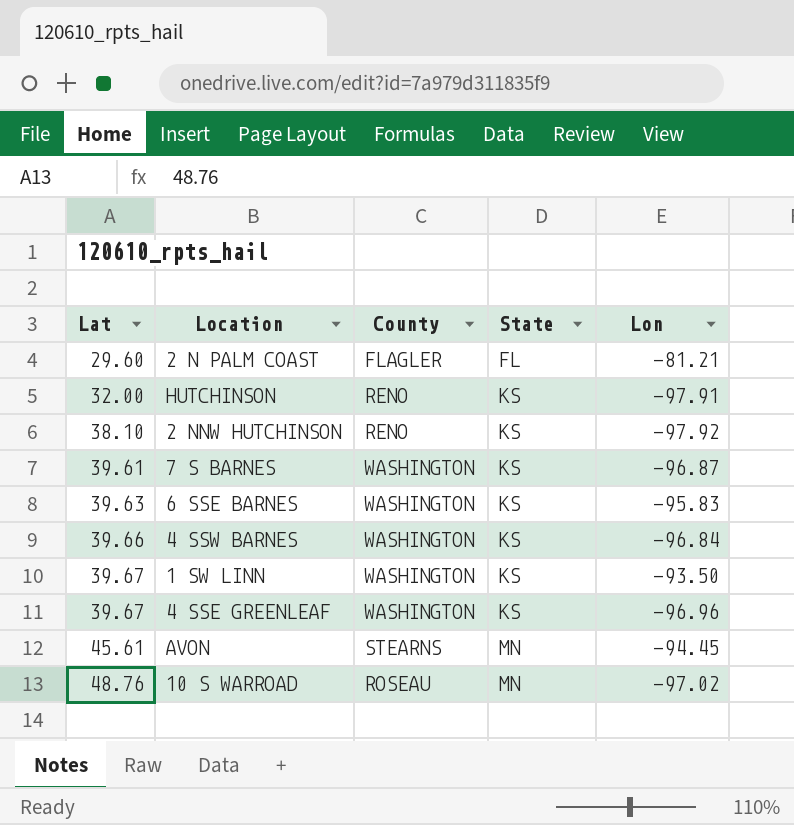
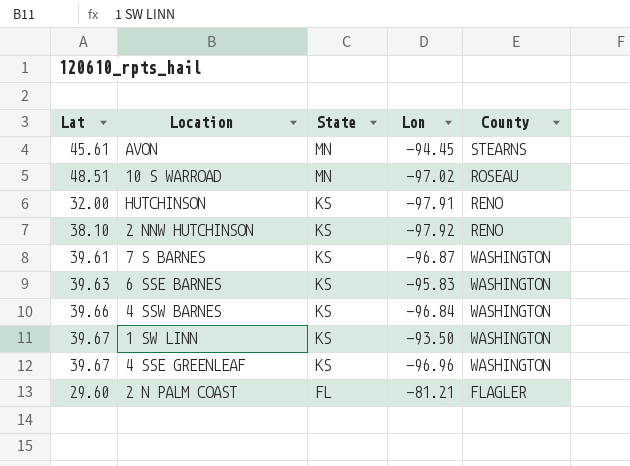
row order: Lat ascending -> State descending
column County | position: 3 -> 5
10 S WARROAD | Lat: 48.76 -> 48.51

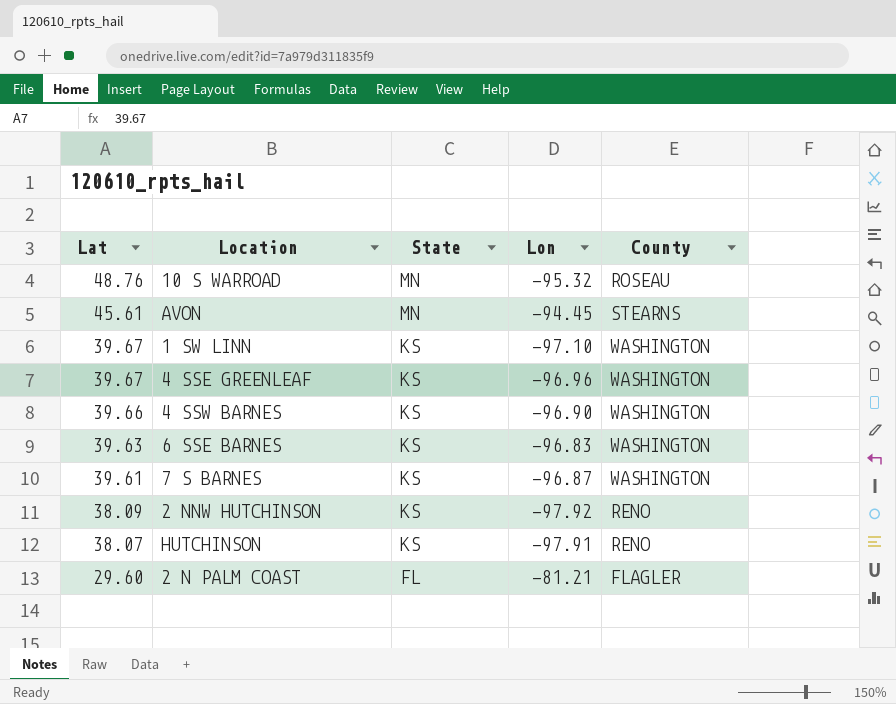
row order: State descending -> Lat descending
10 S WARROAD | Lat: 48.51 -> 48.76
10 S WARROAD | Lon: -97.02 -> -95.32
1 SW LINN | Lon: -93.50 -> -97.10
4 SSW BARNES | Lon: -96.84 -> -96.90
6 SSE BARNES | Lon: -95.83 -> -96.83
2 NNW HUTCHINSON | Lat: 38.10 -> 38.09
HUTCHINSON | Lat: 32.00 -> 38.07

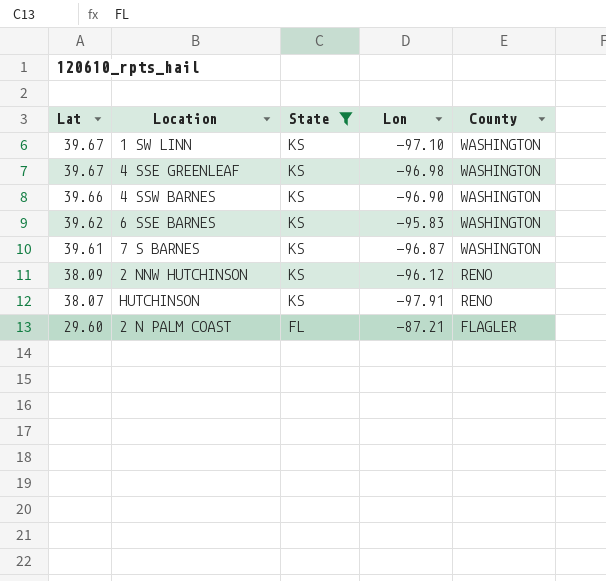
filter: none -> State != MN
4 SSE GREENLEAF | Lon: -96.96 -> -96.98
6 SSE BARNES | Lat: 39.63 -> 39.62
6 SSE BARNES | Lon: -96.83 -> -95.83
2 NNW HUTCHINSON | Lon: -97.92 -> -96.12
2 N PALM COAST | Lon: -81.21 -> -87.21

